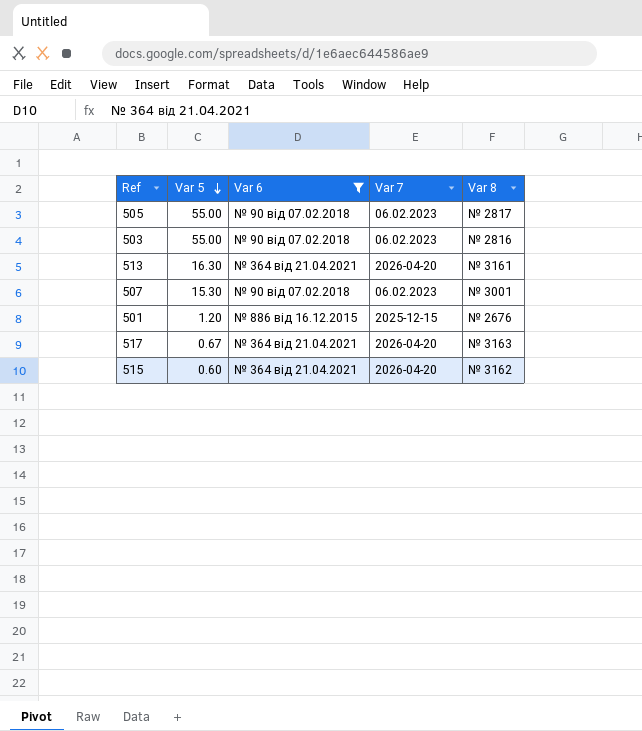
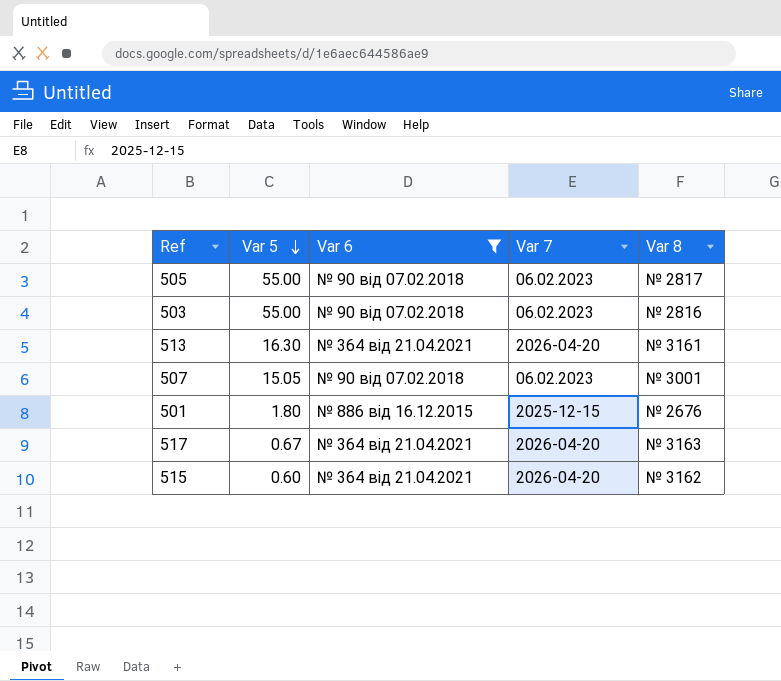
507 | Var 5: 15.30 -> 15.05
501 | Var 5: 1.20 -> 1.80

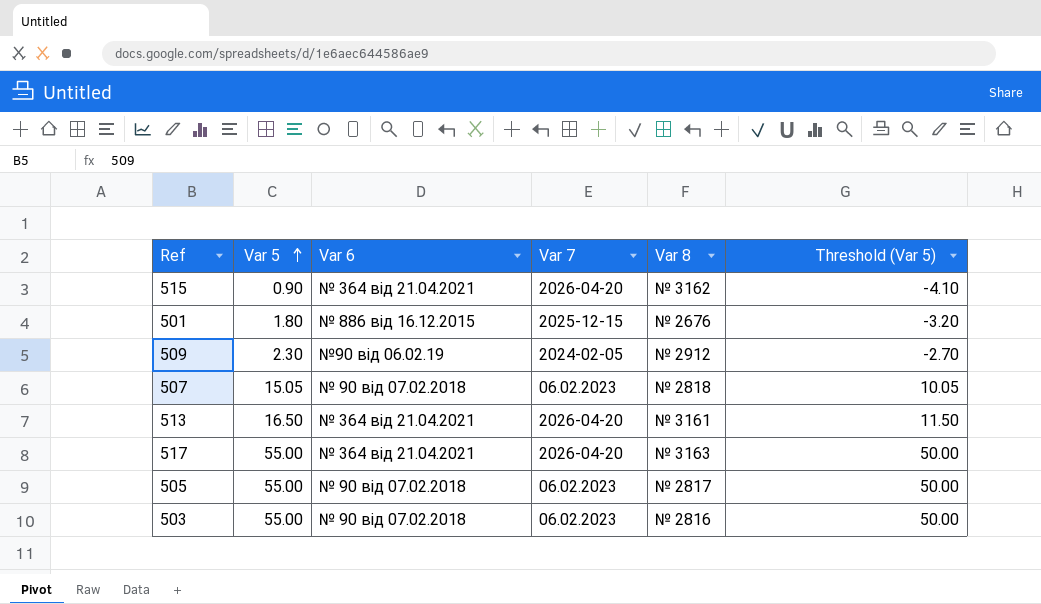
filter: Var 6 != №90 від 06.02.19 -> none
row order: Var 5 descending -> Var 5 ascending
column Threshold (Var 5) | formula: none -> [Var 5] - 5
515 | Var 5: 0.60 -> 0.90
507 | Var 8: № 3001 -> № 2818
513 | Var 5: 16.30 -> 16.50
517 | Var 5: 0.67 -> 55.00

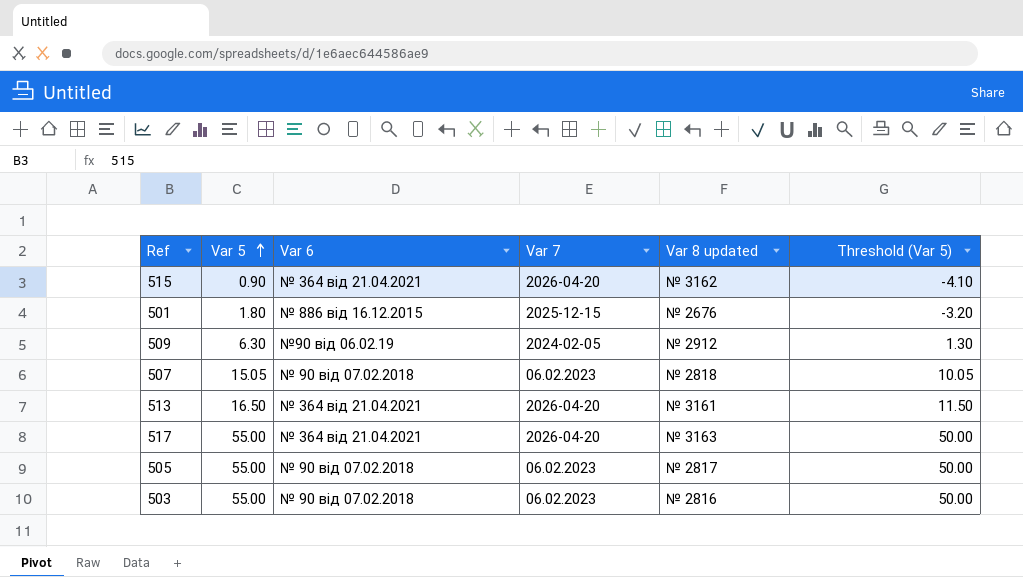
column name: Var 8 -> Var 8 updated
509 | Var 5: 2.30 -> 6.30
509 | Threshold (Var 5): -2.70 -> 1.30

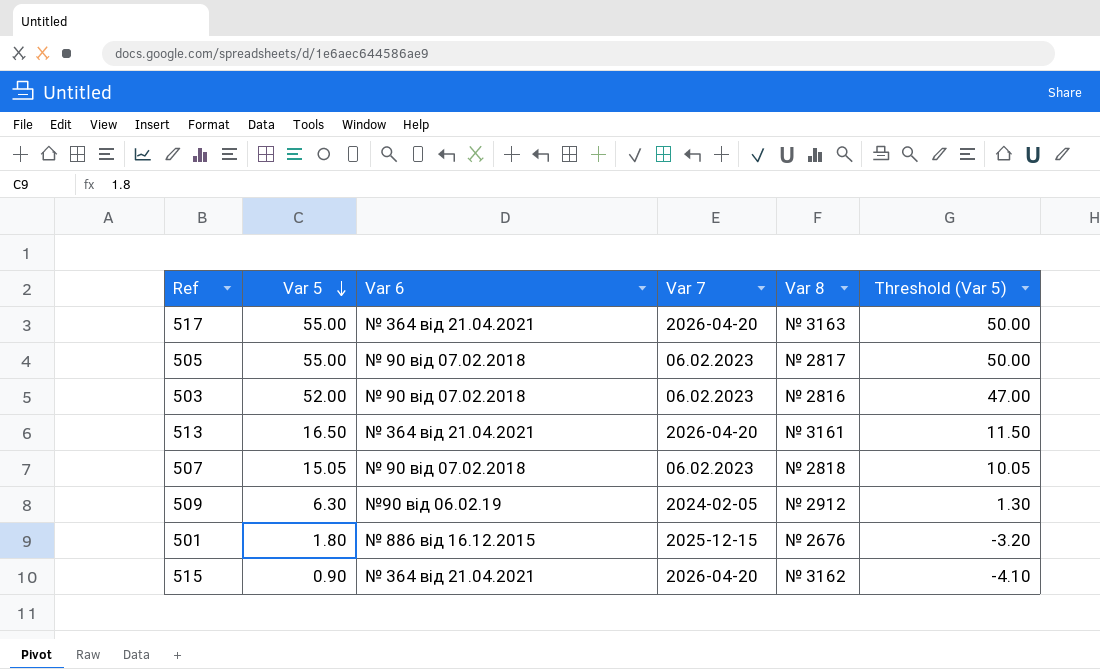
row order: Var 5 ascending -> Var 5 descending
column name: Var 8 updated -> Var 8
503 | Var 5: 55.00 -> 52.00
503 | Threshold (Var 5): 50.00 -> 47.00

